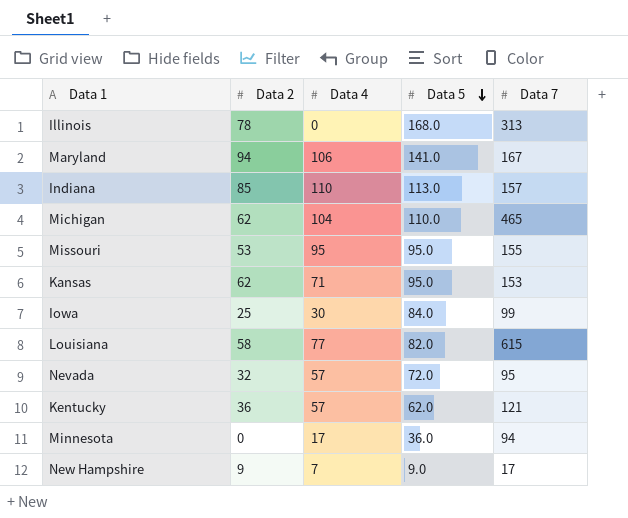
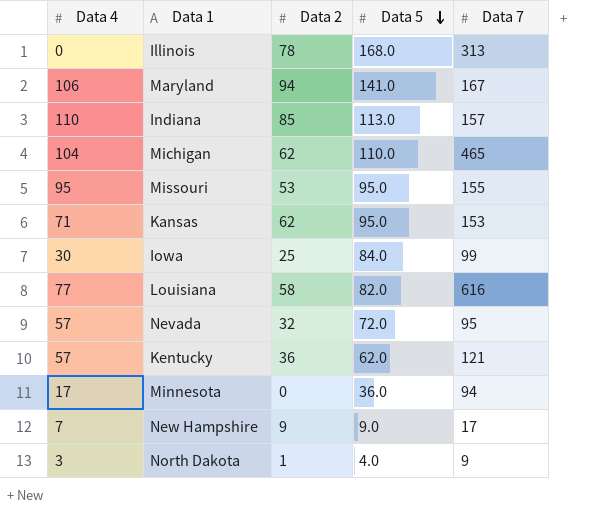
column Data 4 | position: 3 -> 1
Louisiana | Data 7: 615 -> 616
row North Dakota: none -> 3 | 1 | 4.0 | 9

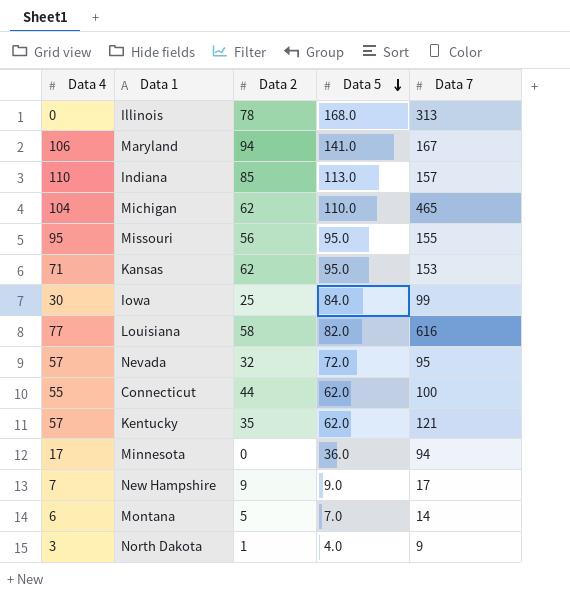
Missouri | Data 2: 53 -> 56
row Connecticut: none -> 55 | 44 | 62.0 | 100
Kentucky | Data 2: 36 -> 35
row Montana: none -> 6 | 5 | 7.0 | 14

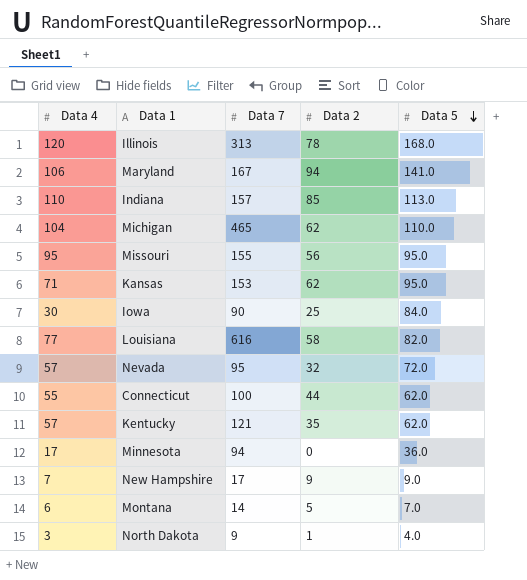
column Data 7 | position: 5 -> 3
Illinois | Data 4: 0 -> 120
Iowa | Data 7: 99 -> 90

